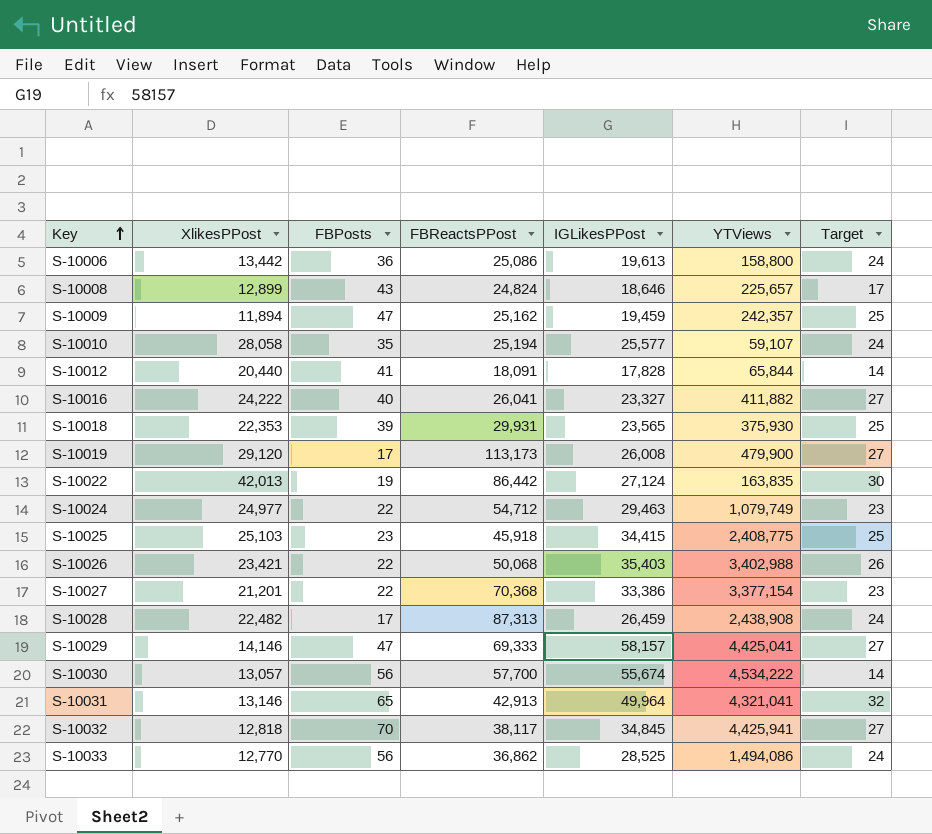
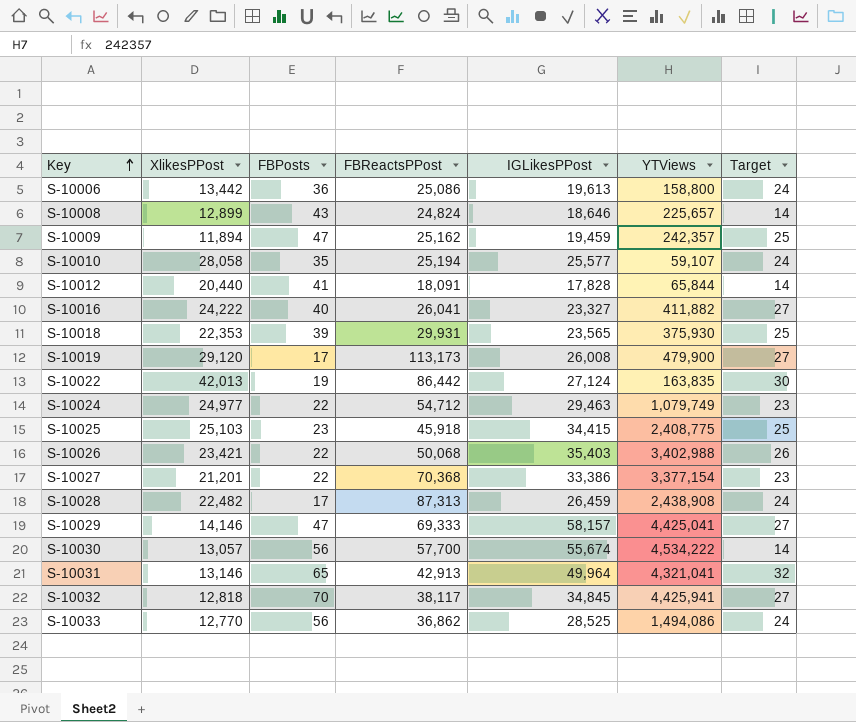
S-10008 | Target: 17 -> 14

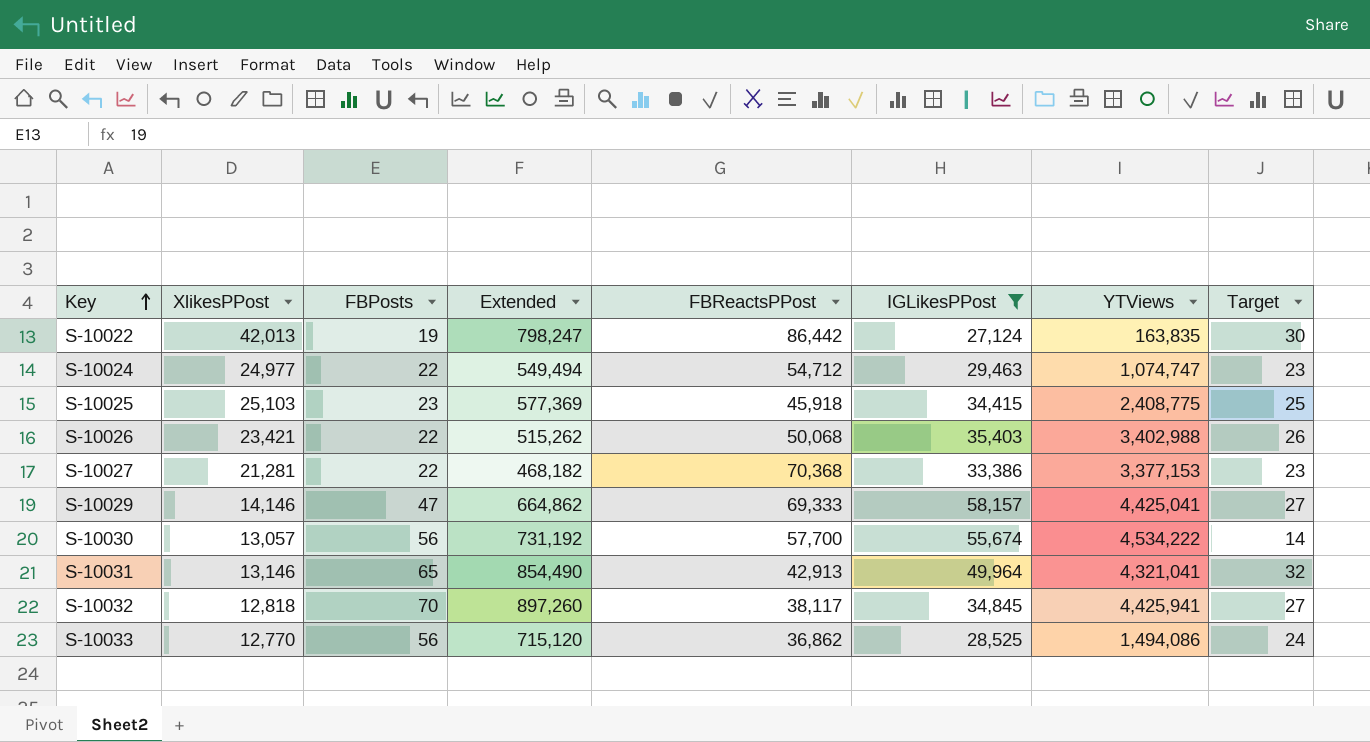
filter: none -> IGLikesPPost >= 27,124
column Extended | formula: none -> [XlikesPPost] * [FBPosts]
S-10024 | YTViews: 1,079,749 -> 1,074,747
S-10027 | XlikesPPost: 21,201 -> 21,281
S-10027 | YTViews: 3,377,154 -> 3,377,153

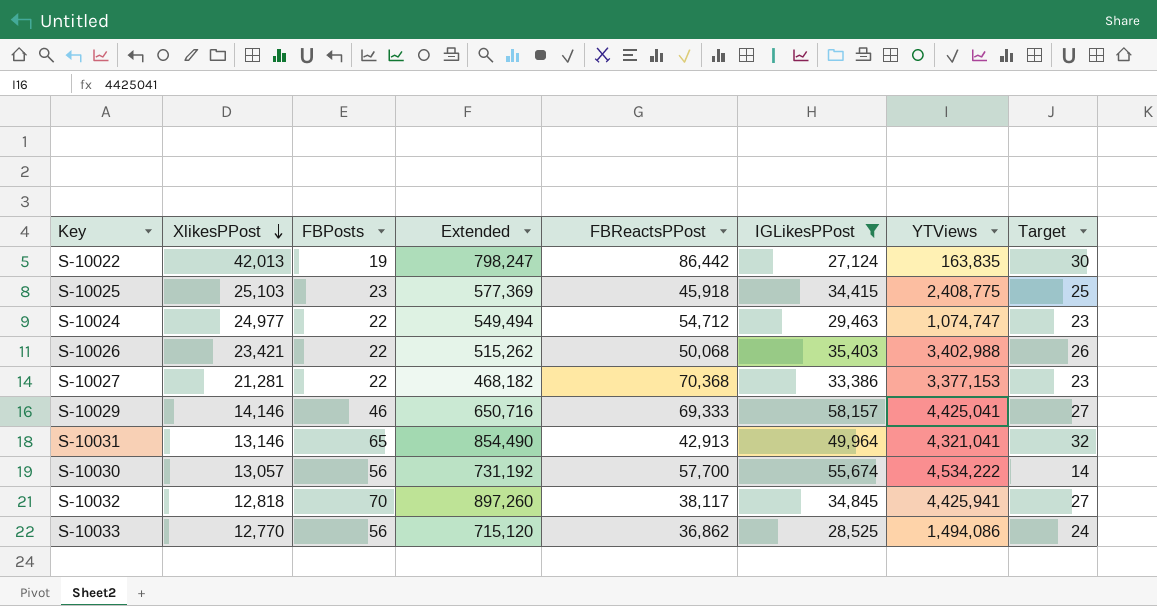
row order: Key ascending -> XlikesPPost descending
S-10029 | FBPosts: 47 -> 46
S-10029 | Extended: 664,862 -> 650,716

